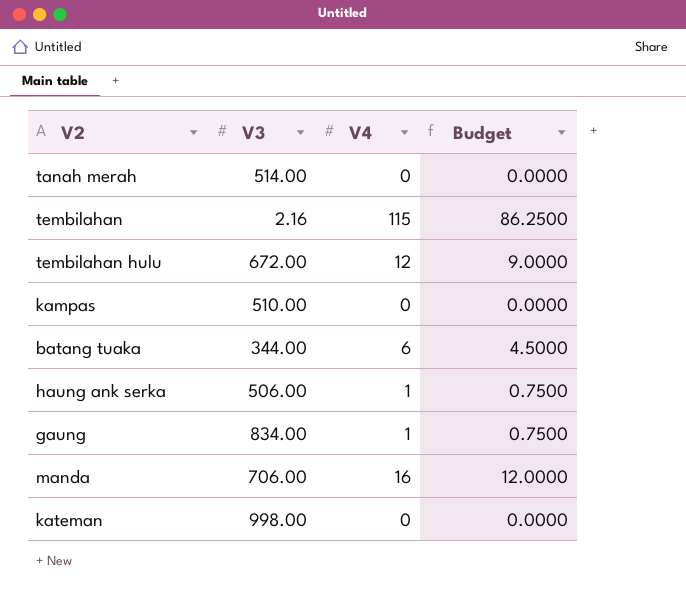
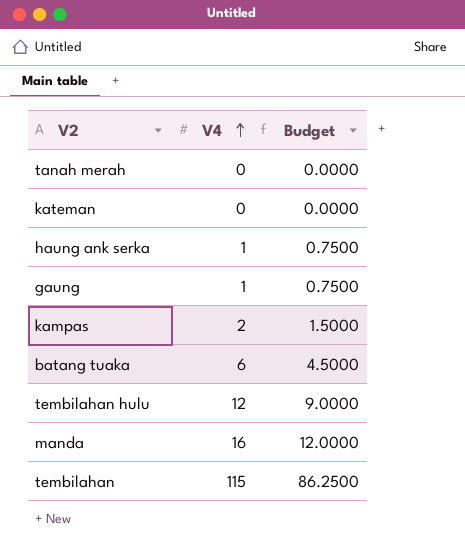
row order: none -> V4 ascending
column V3 | position: 2 -> none
kampas | V4: 0 -> 2
kampas | Budget: 0.0000 -> 1.5000

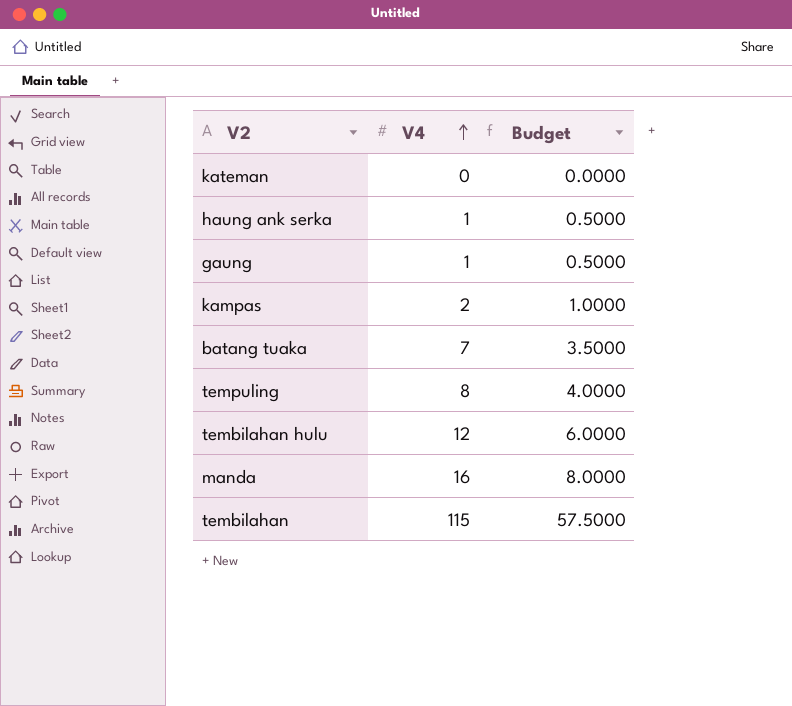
column Budget | formula: [V4] * 0.75 -> [V4] * 0.5
row tanah merah: 0 | 0.0000 -> none
batang tuaka | V4: 6 -> 7
row tempuling: none -> 8 | 4.0000

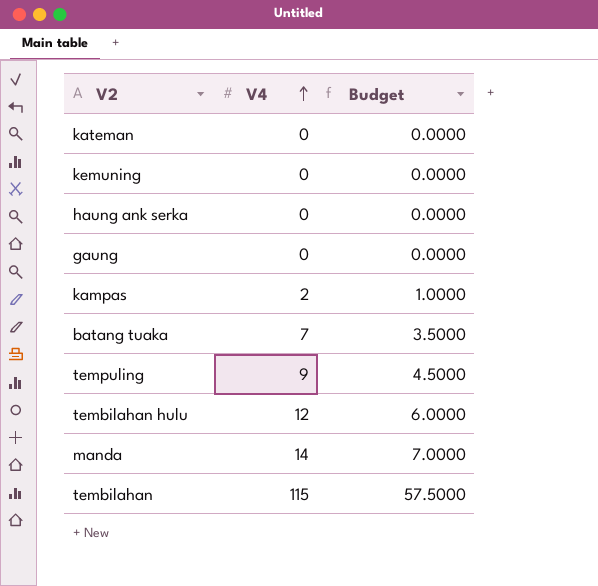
row kemuning: none -> 0 | 0.0000
haung ank serka | V4: 1 -> 0
haung ank serka | Budget: 0.5000 -> 0.0000
gaung | V4: 1 -> 0
gaung | Budget: 0.5000 -> 0.0000
tempuling | V4: 8 -> 9
tempuling | Budget: 4.0000 -> 4.5000
manda | V4: 16 -> 14
manda | Budget: 8.0000 -> 7.0000

